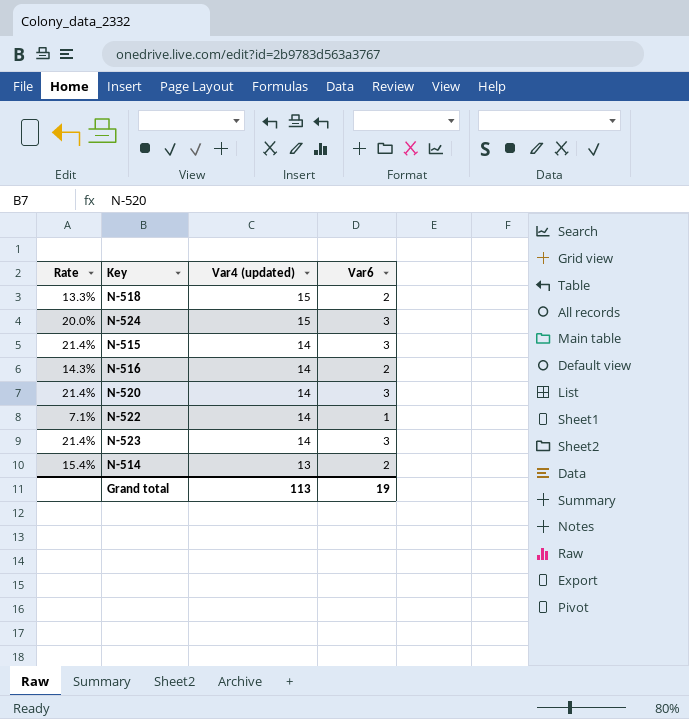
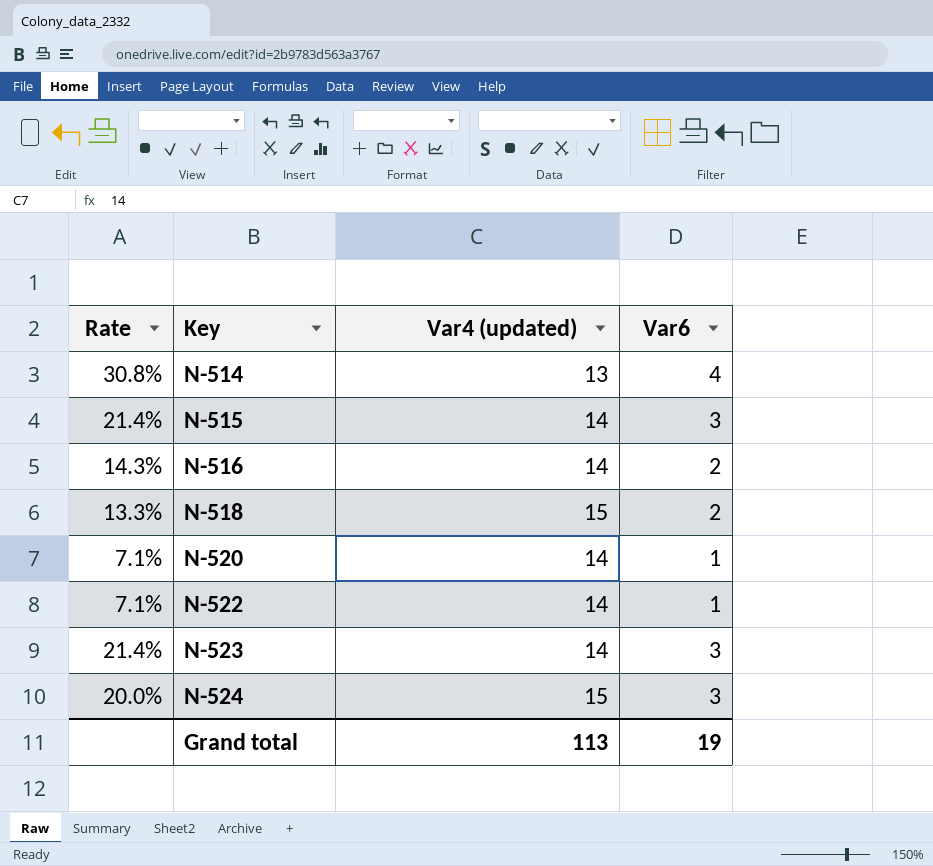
row order: Var4 (updated) descending -> Key ascending
N-514 | Rate: 15.4% -> 30.8%
N-514 | Var6: 2 -> 4
N-520 | Rate: 21.4% -> 7.1%
N-520 | Var6: 3 -> 1

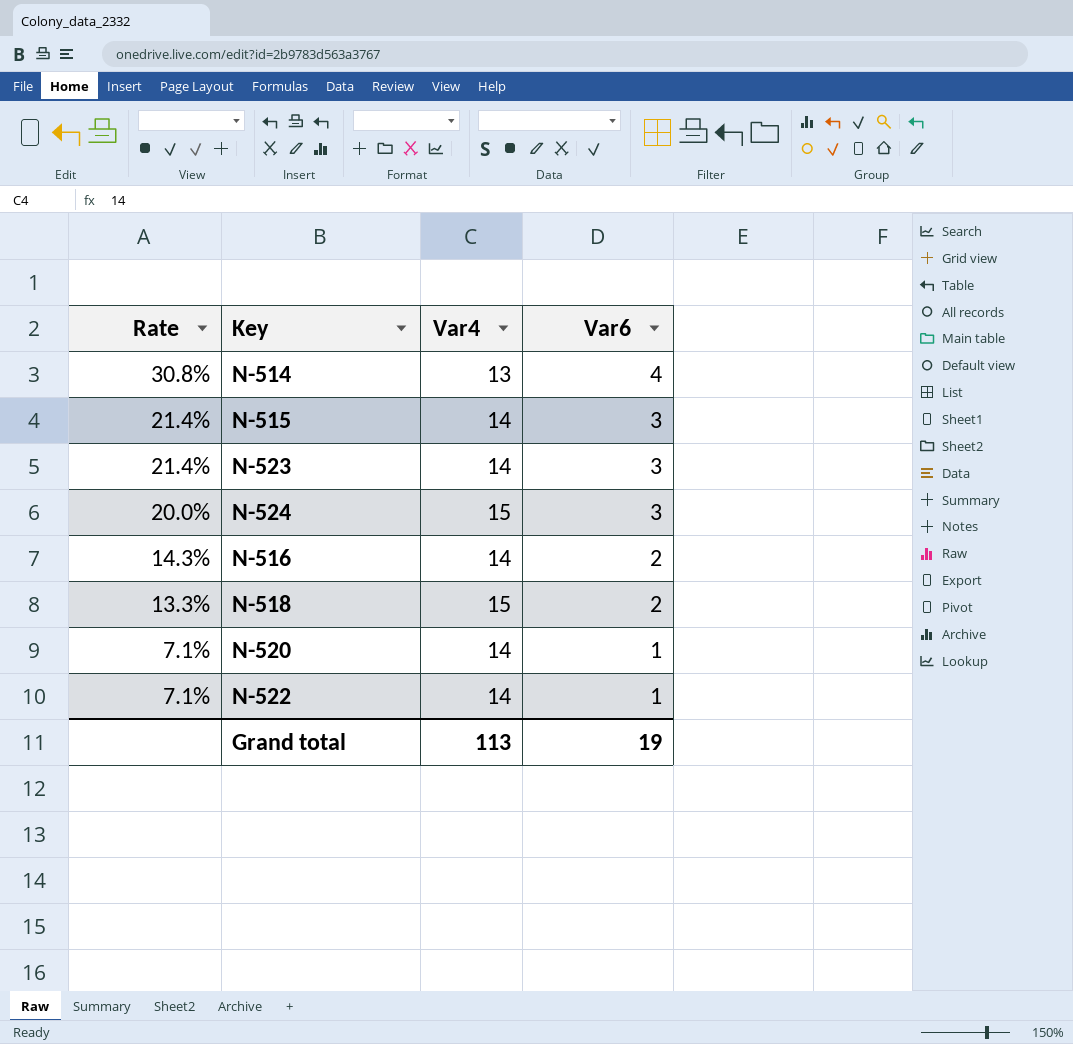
row order: Key ascending -> Rate descending
column name: Var4 (updated) -> Var4

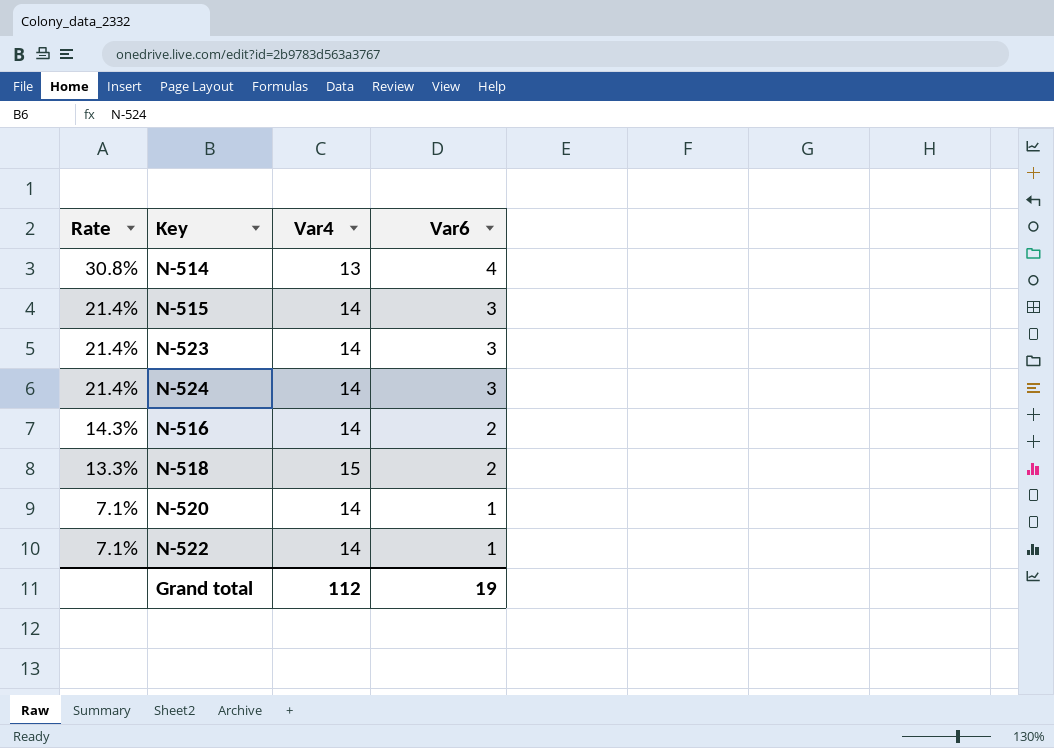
N-524 | Rate: 20.0% -> 21.4%
N-524 | Var4: 15 -> 14
Grand total | Var4: 113 -> 112

